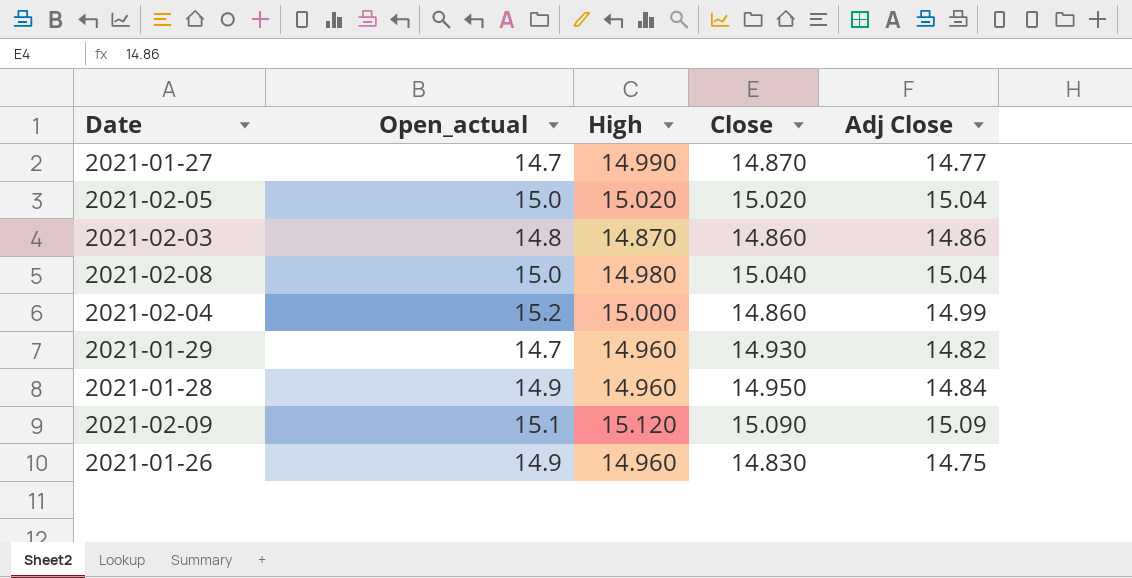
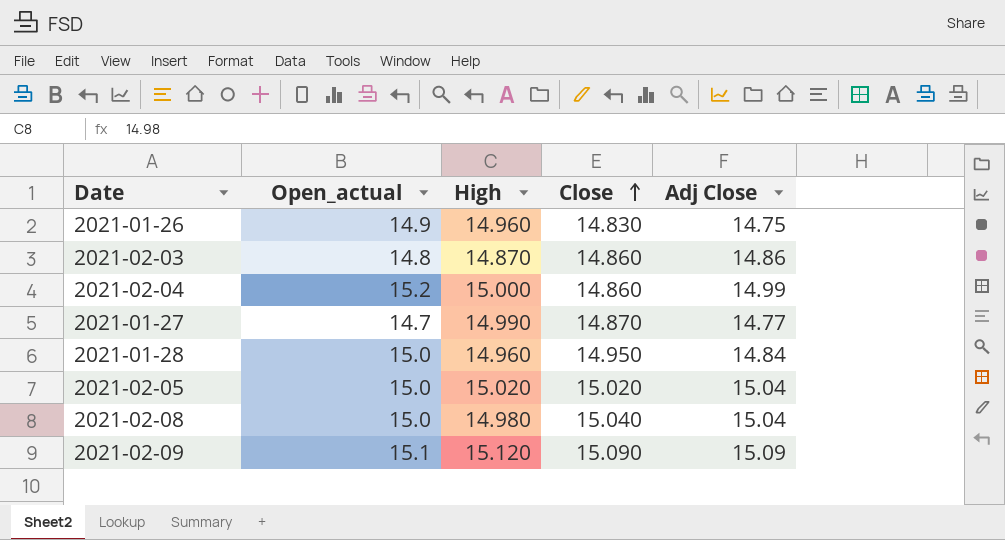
row order: none -> Close ascending
row 2021-01-29: 14.7 | 14.960 | 14.930 | 14.82 -> none
2021-01-28 | Open_actual: 14.9 -> 15.0

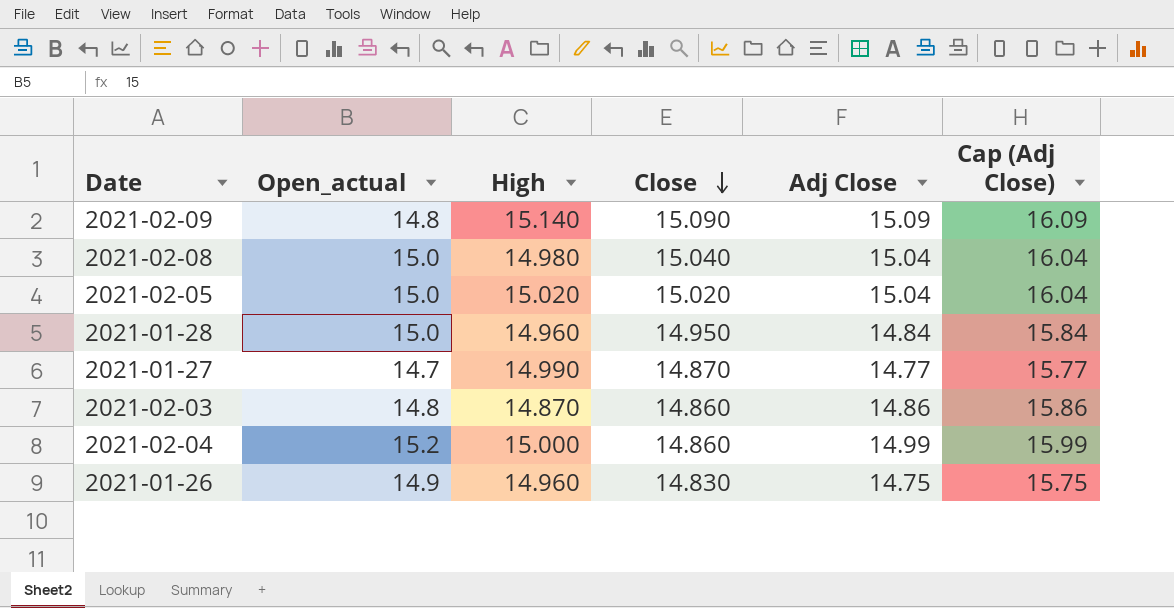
row order: Close ascending -> Close descending
column Cap (Adj Close) | formula: none -> [Adj Close] + 1
2021-02-09 | Open_actual: 15.1 -> 14.8
2021-02-09 | High: 15.120 -> 15.140

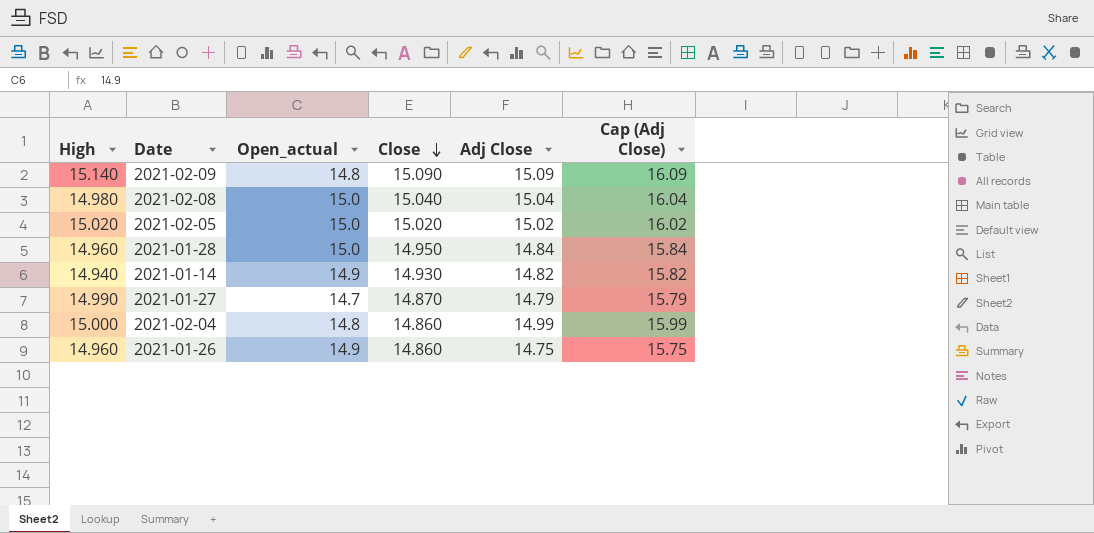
column High | position: 3 -> 1
row 2021-02-03: 14.8 | 14.870 | 14.860 | 14.86 | 15.86 -> none
2021-02-05 | Adj Close: 15.04 -> 15.02
2021-02-05 | Cap (Adj Close): 16.04 -> 16.02
row 2021-01-14: none -> 14.940 | 14.9 | 14.930 | 14.82 | 15.82
2021-01-27 | Adj Close: 14.77 -> 14.79
2021-01-27 | Cap (Adj Close): 15.77 -> 15.79
2021-02-04 | Open_actual: 15.2 -> 14.8
2021-01-26 | Close: 14.830 -> 14.860

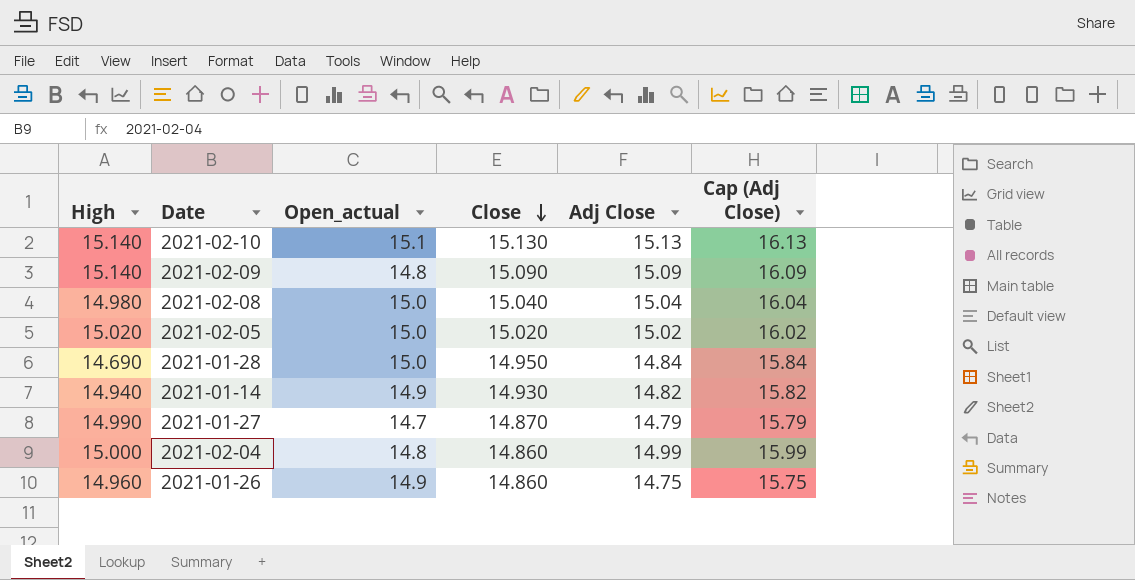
row 2021-02-10: none -> 15.140 | 15.1 | 15.130 | 15.13 | 16.13
2021-01-28 | High: 14.960 -> 14.690

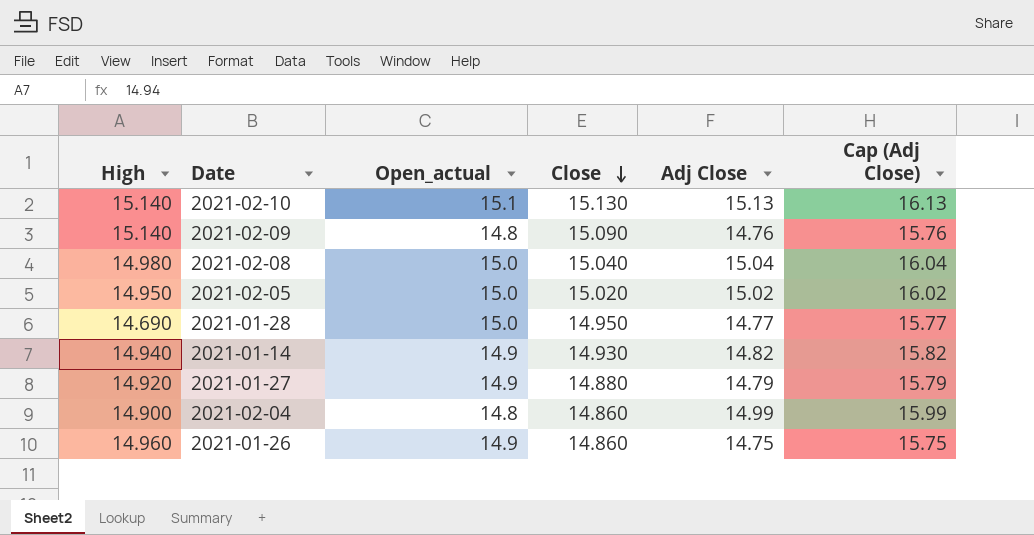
2021-02-09 | Adj Close: 15.09 -> 14.76
2021-02-09 | Cap (Adj Close): 16.09 -> 15.76
2021-02-05 | High: 15.020 -> 14.950
2021-01-28 | Adj Close: 14.84 -> 14.77
2021-01-28 | Cap (Adj Close): 15.84 -> 15.77
2021-01-27 | High: 14.990 -> 14.920
2021-01-27 | Open_actual: 14.7 -> 14.9
2021-01-27 | Close: 14.870 -> 14.880
2021-02-04 | High: 15.000 -> 14.900

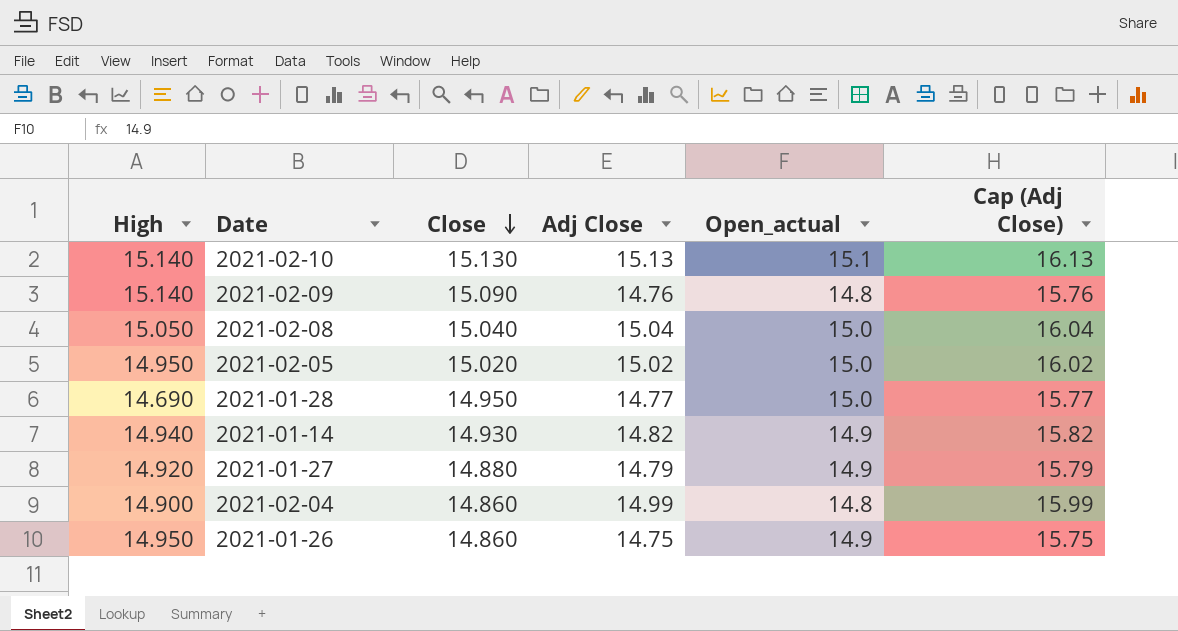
column Open_actual | position: 3 -> 5
2021-02-08 | High: 14.980 -> 15.050
2021-01-26 | High: 14.960 -> 14.950

